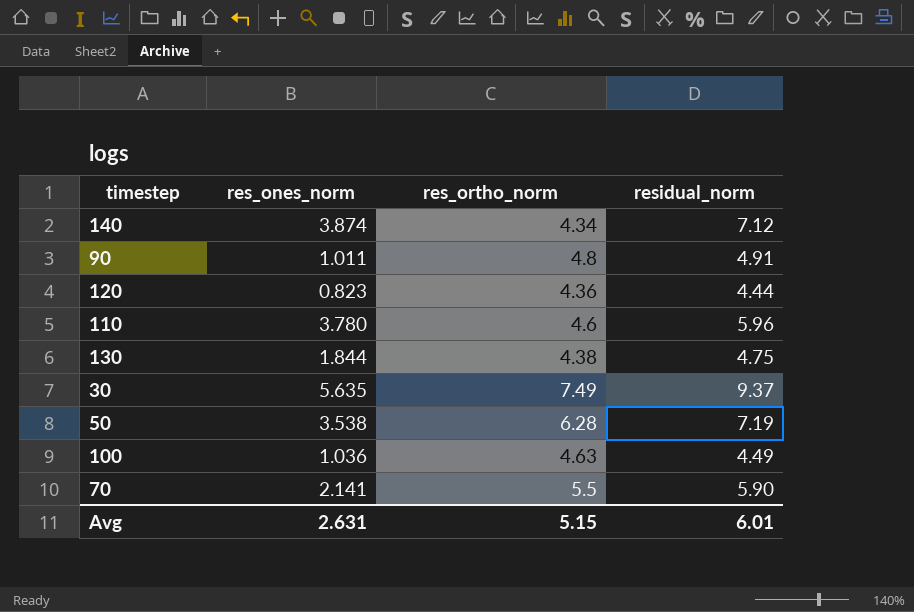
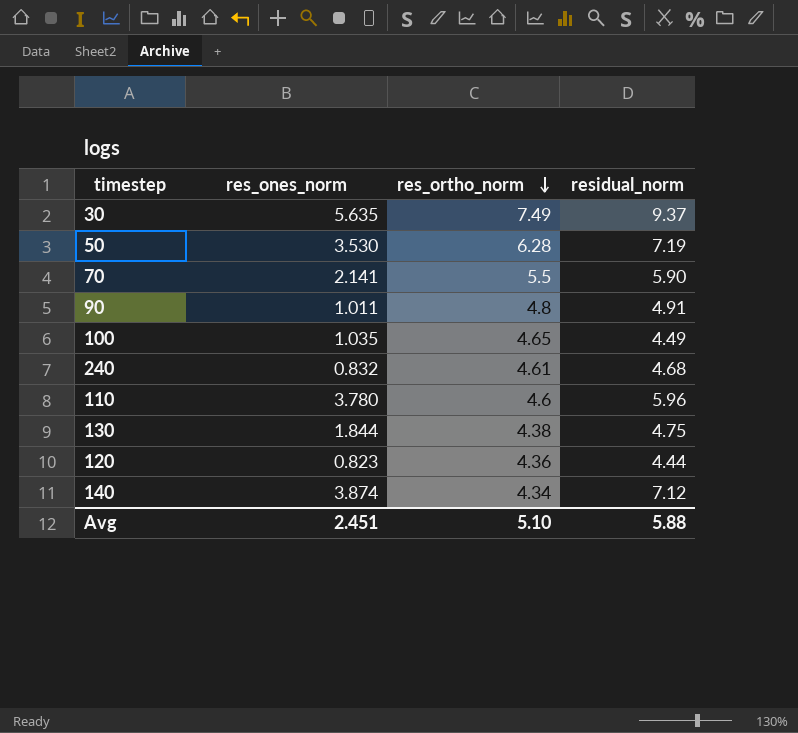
row order: none -> res_ortho_norm descending
50 | res_ones_norm: 3.538 -> 3.530
100 | res_ones_norm: 1.036 -> 1.035
100 | res_ortho_norm: 4.63 -> 4.65
row 240: none -> 0.832 | 4.61 | 4.68
Avg | res_ones_norm: 2.631 -> 2.451
Avg | res_ortho_norm: 5.15 -> 5.10
Avg | residual_norm: 6.01 -> 5.88

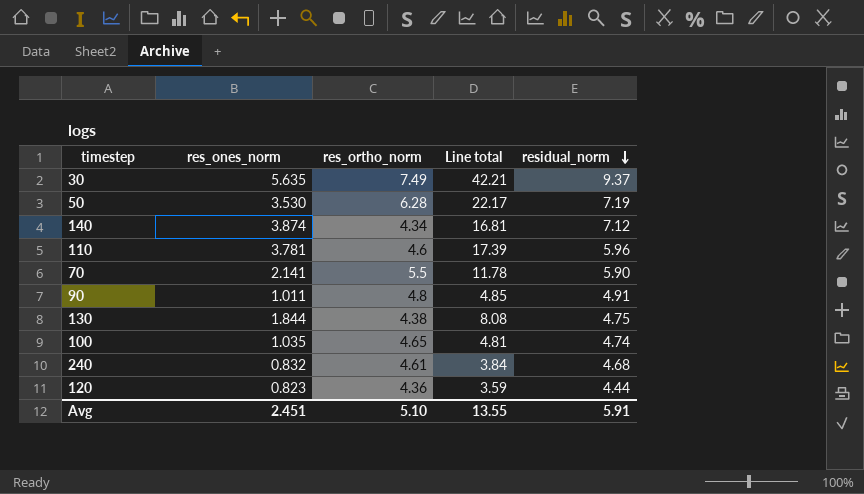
row order: res_ortho_norm descending -> residual_norm descending
column Line total | formula: none -> [res_ones_norm] * [res_ortho_norm]
110 | res_ones_norm: 3.780 -> 3.781
100 | residual_norm: 4.49 -> 4.74
Avg | residual_norm: 5.88 -> 5.91

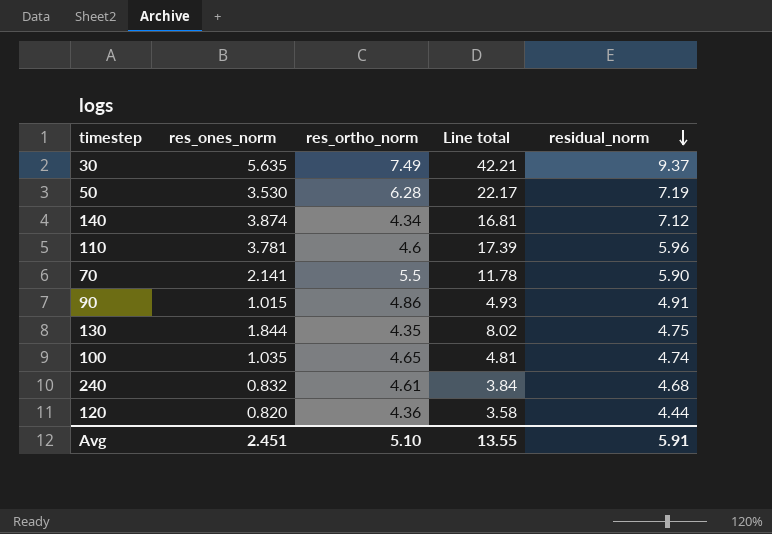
90 | res_ones_norm: 1.011 -> 1.015
90 | res_ortho_norm: 4.8 -> 4.86
90 | Line total: 4.85 -> 4.93
130 | res_ortho_norm: 4.38 -> 4.35
130 | Line total: 8.08 -> 8.02
120 | res_ones_norm: 0.823 -> 0.820
120 | Line total: 3.59 -> 3.58

